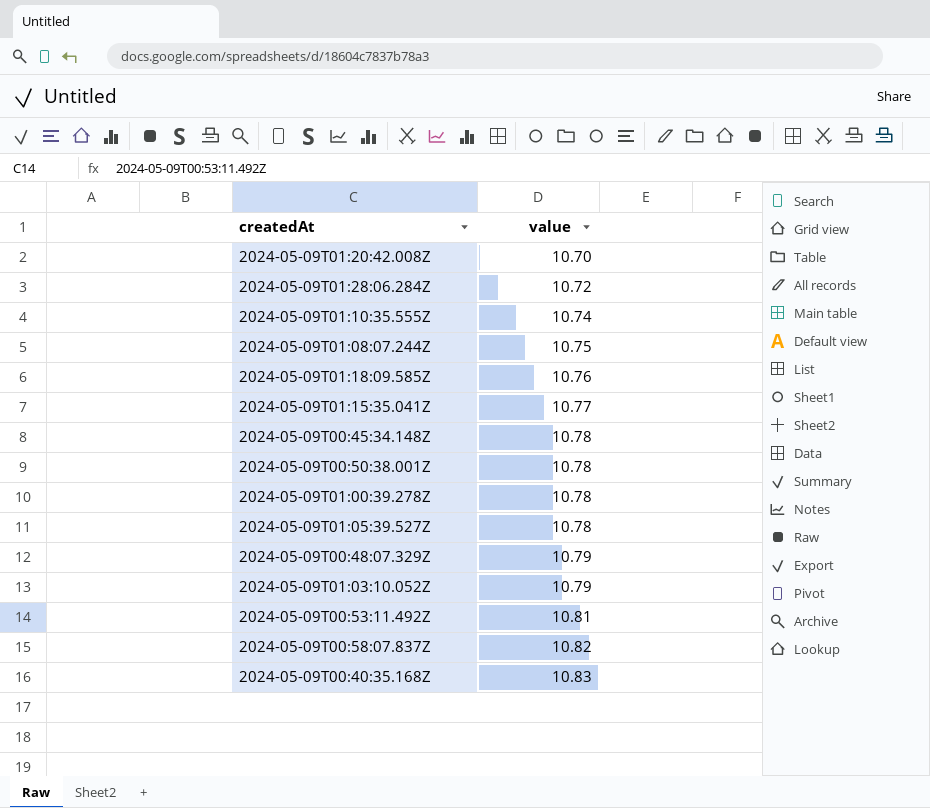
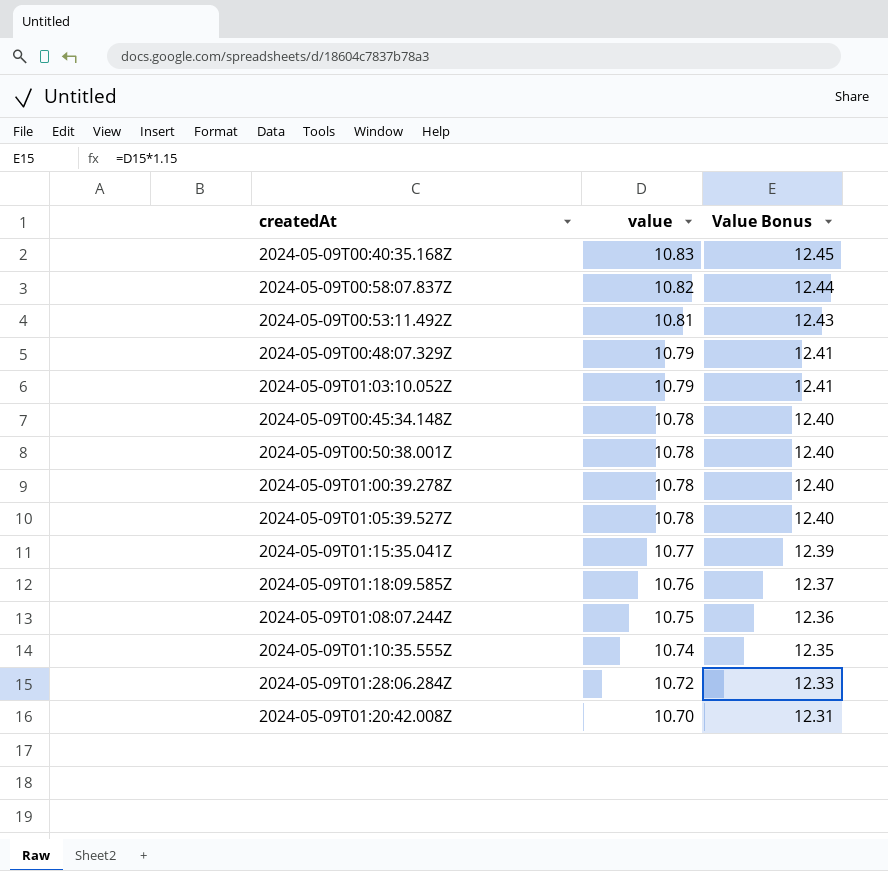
row order: value ascending -> value descending
column Value Bonus | formula: none -> [value] * 1.15

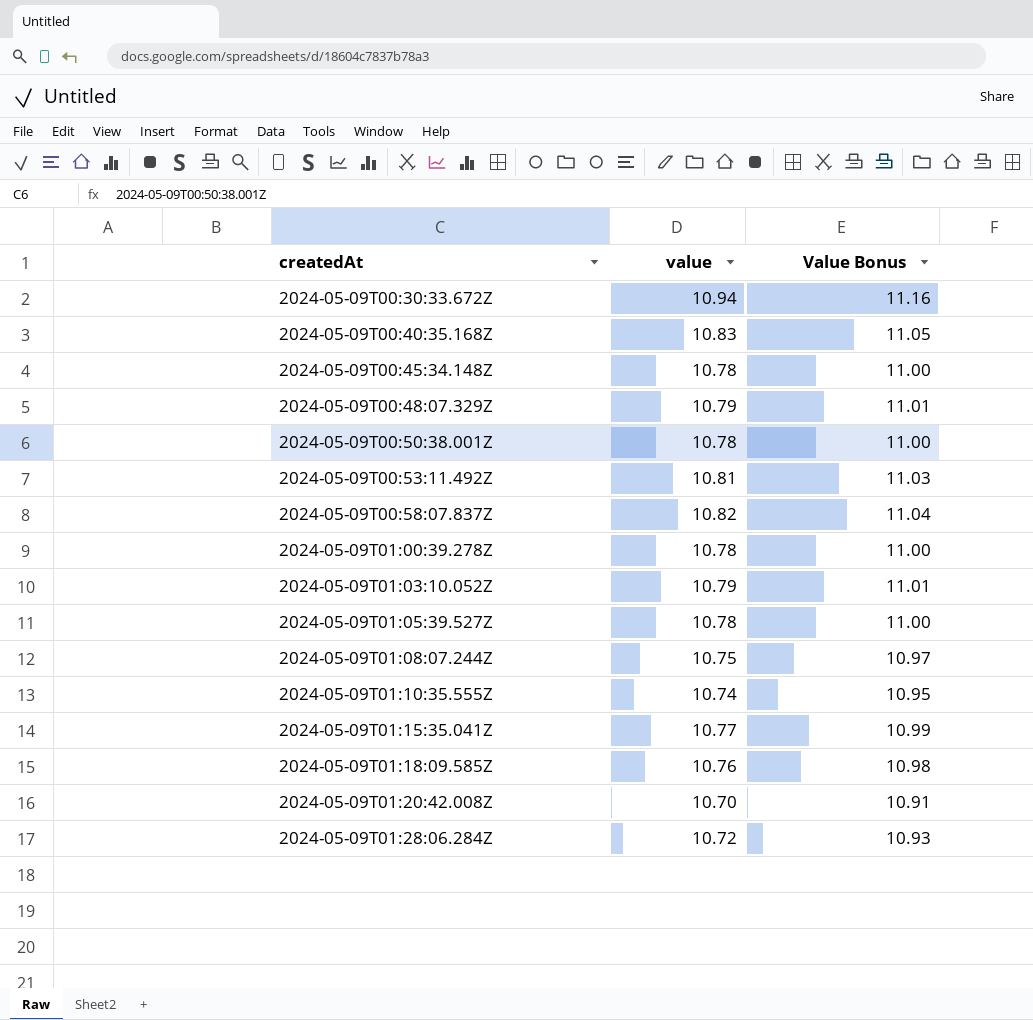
row order: value descending -> createdAt ascending
column Value Bonus | formula: [value] * 1.15 -> [value] * 1.02
row 2024-05-09T00:30:33.672Z: none -> 10.94 | 11.16

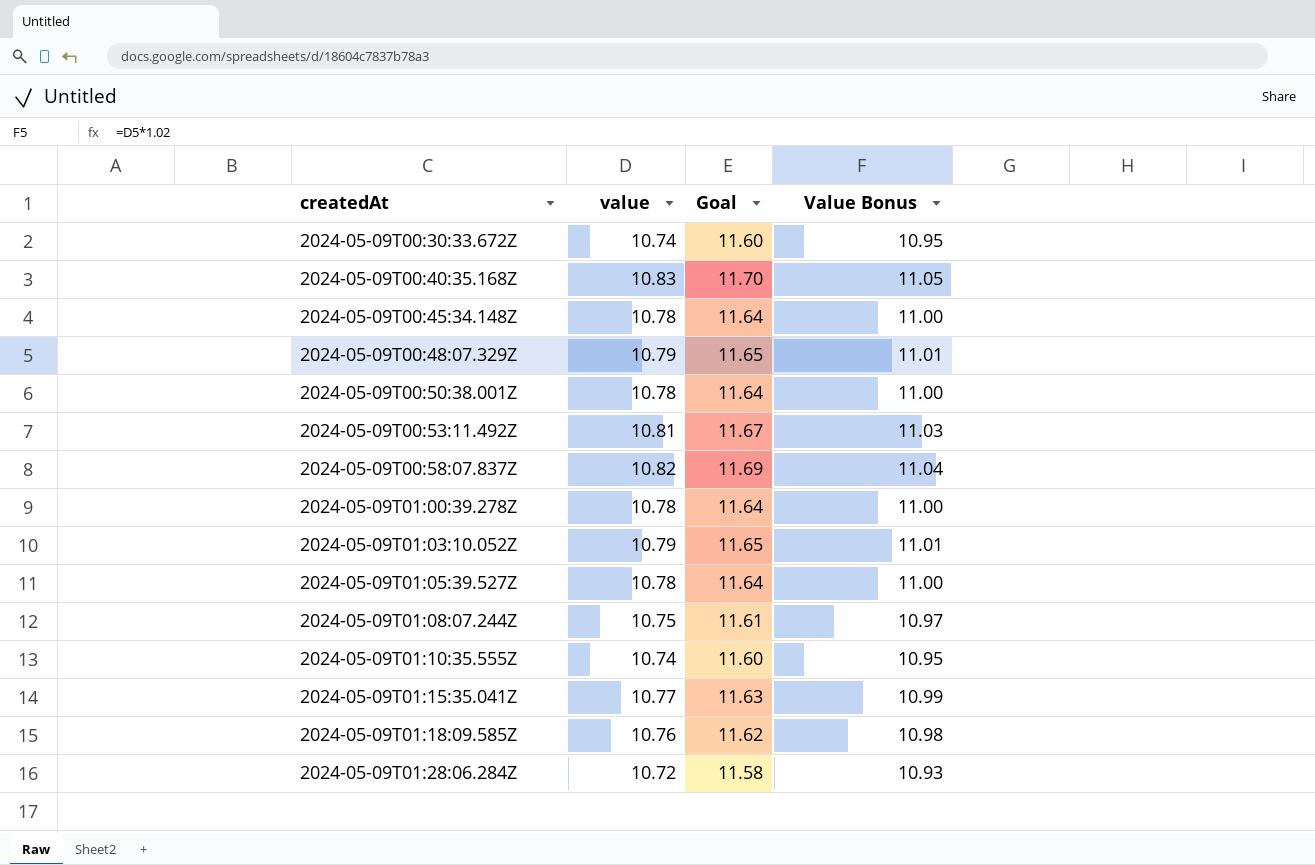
column Goal | formula: none -> [value] * 1.08
row 2024-05-09T01:20:42.008Z: 10.70 | 10.91 -> none
2024-05-09T00:30:33.672Z | value: 10.94 -> 10.74
2024-05-09T00:30:33.672Z | Value Bonus: 11.16 -> 10.95

